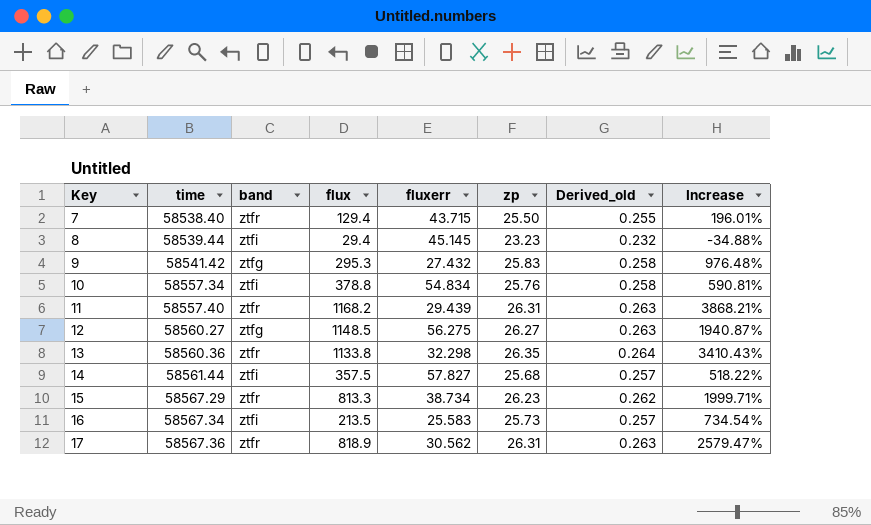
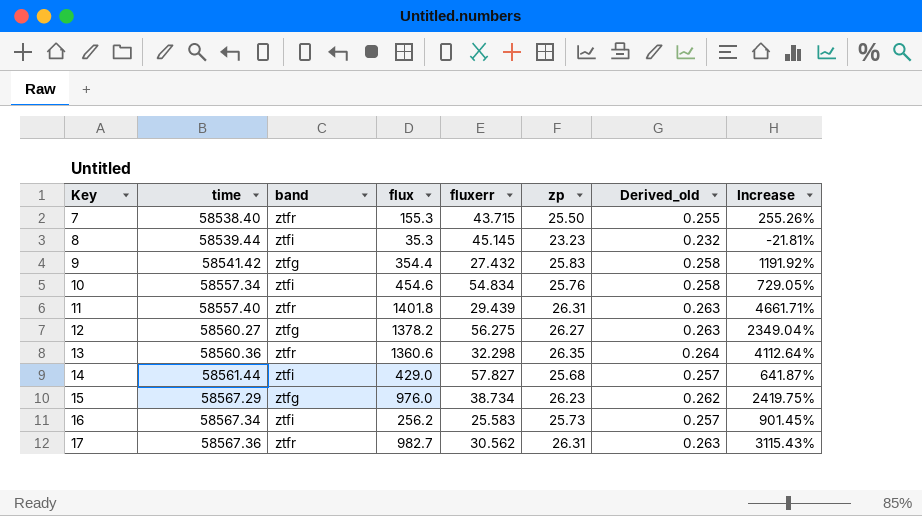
7 | flux: 129.4 -> 155.3
7 | Increase: 196.01% -> 255.26%
8 | flux: 29.4 -> 35.3
8 | Increase: -34.88% -> -21.81%
9 | flux: 295.3 -> 354.4
9 | Increase: 976.48% -> 1191.92%
10 | flux: 378.8 -> 454.6
10 | Increase: 590.81% -> 729.05%
11 | flux: 1168.2 -> 1401.8
11 | Increase: 3868.21% -> 4661.71%
12 | flux: 1148.5 -> 1378.2
12 | Increase: 1940.87% -> 2349.04%
13 | flux: 1133.8 -> 1360.6
13 | Increase: 3410.43% -> 4112.64%
14 | flux: 357.5 -> 429.0
14 | Increase: 518.22% -> 641.87%
15 | band: ztfr -> ztfg
15 | flux: 813.3 -> 976.0
15 | Increase: 1999.71% -> 2419.75%
16 | flux: 213.5 -> 256.2
16 | Increase: 734.54% -> 901.45%
17 | flux: 818.9 -> 982.7
17 | Increase: 2579.47% -> 3115.43%

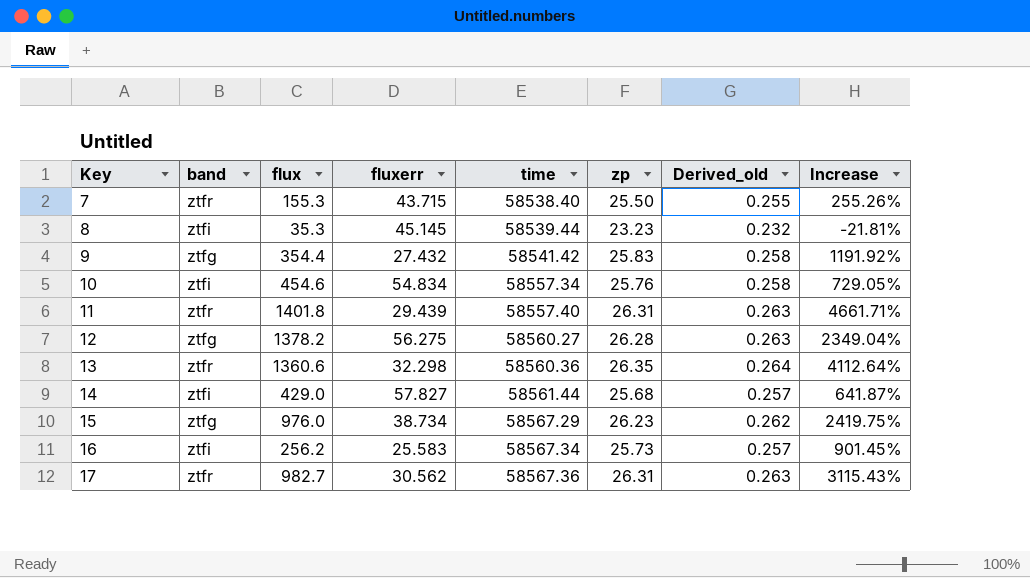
column time | position: 2 -> 5
12 | zp: 26.27 -> 26.28

